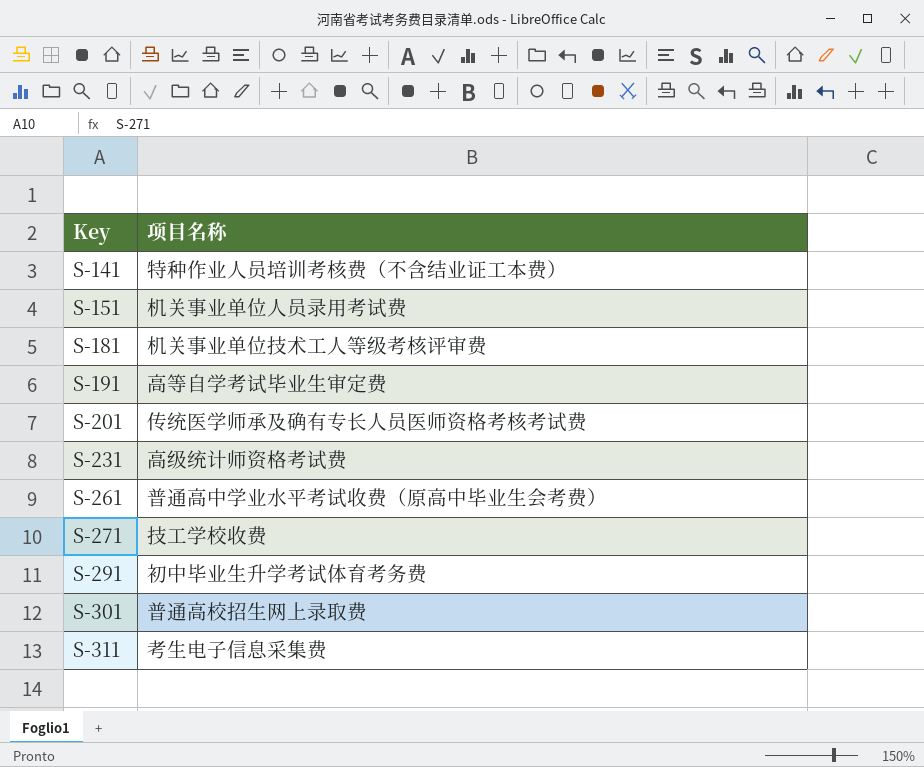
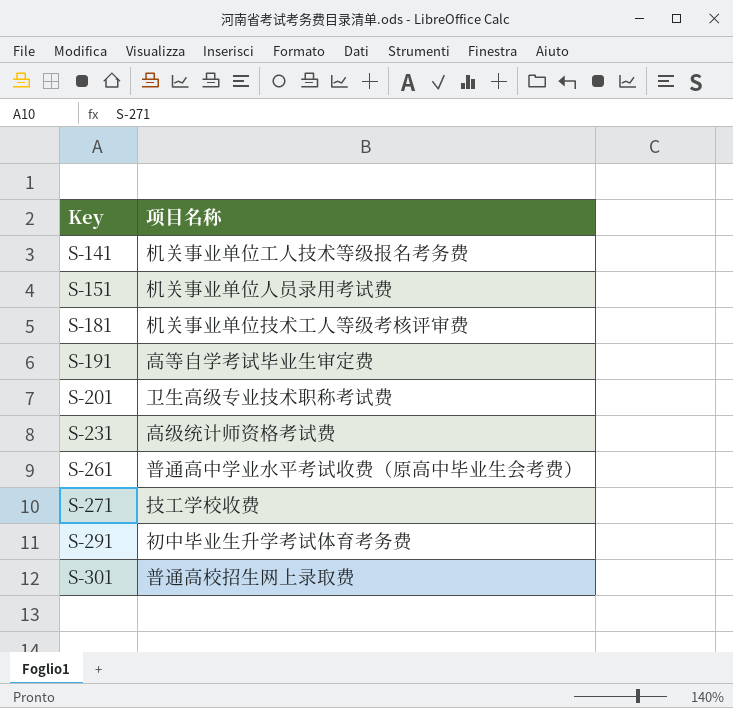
row S-311: 考生电子信息采集费 -> none
S-141 | 项目名称: 特种作业人员培训考核费（不含结业证工本费） -> 机关事业单位工人技术等级报名考务费
S-201 | 项目名称: 传统医学师承及确有专长人员医师资格考核考试费 -> 卫生高级专业技术职称考试费

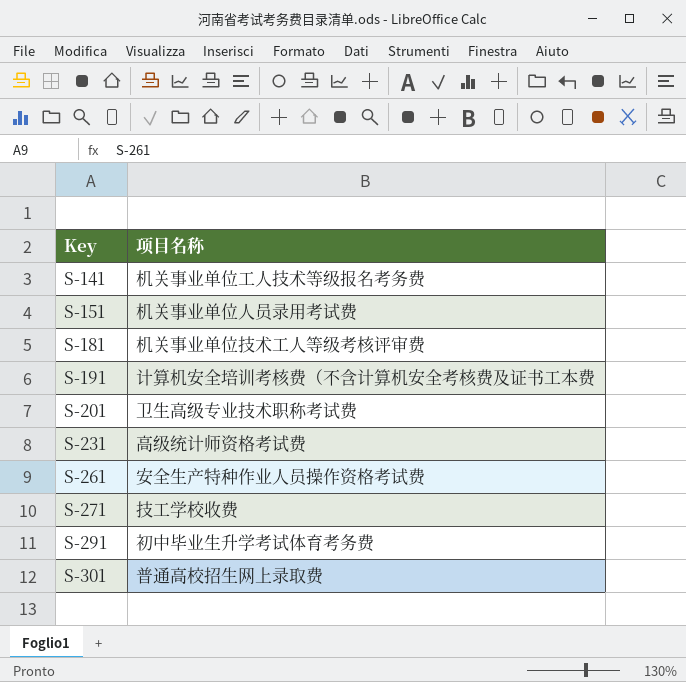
S-191 | 项目名称: 高等自学考试毕业生审定费 -> 计算机安全培训考核费（不含计算机安全考核费及证书工本费
S-261 | 项目名称: 普通高中学业水平考试收费（原高中毕业生会考费） -> 安全生产特种作业人员操作资格考试费

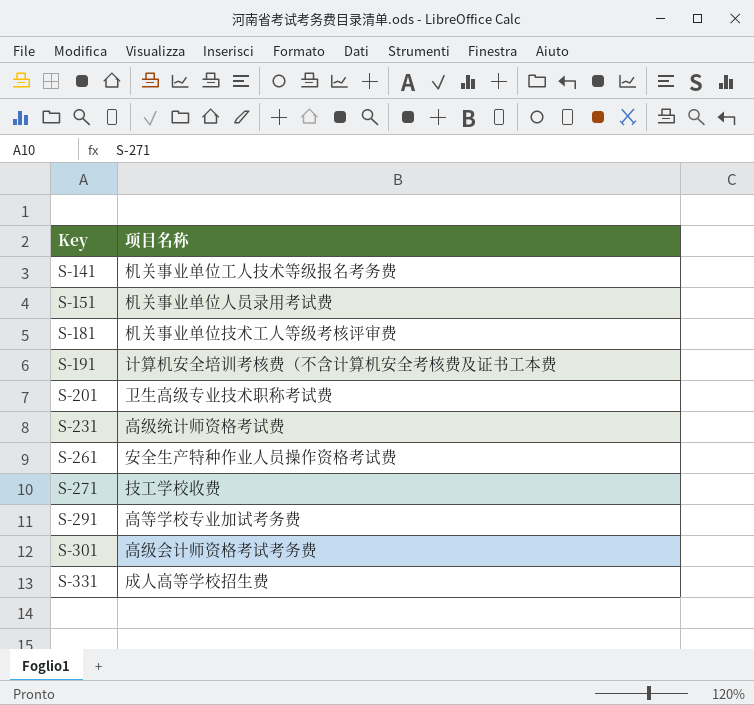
S-291 | 项目名称: 初中毕业生升学考试体育考务费 -> 高等学校专业加试考务费
S-301 | 项目名称: 普通高校招生网上录取费 -> 高级会计师资格考试考务费
row S-331: none -> 成人高等学校招生费

